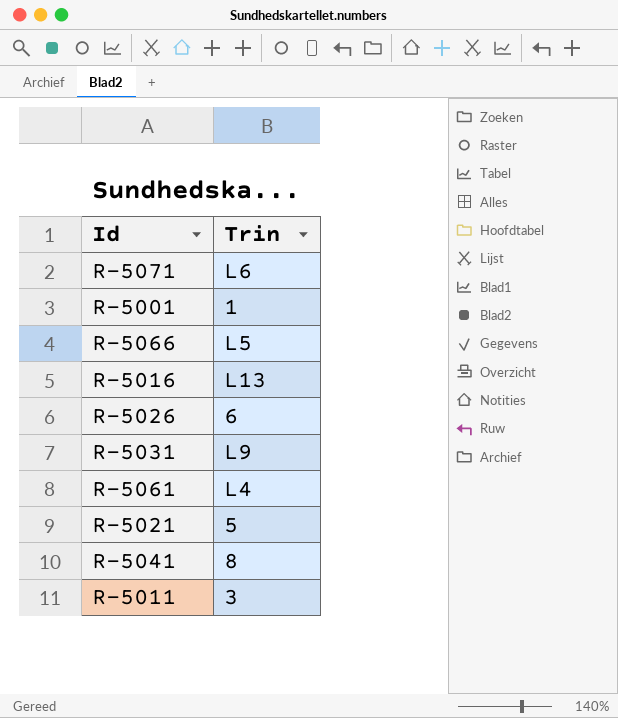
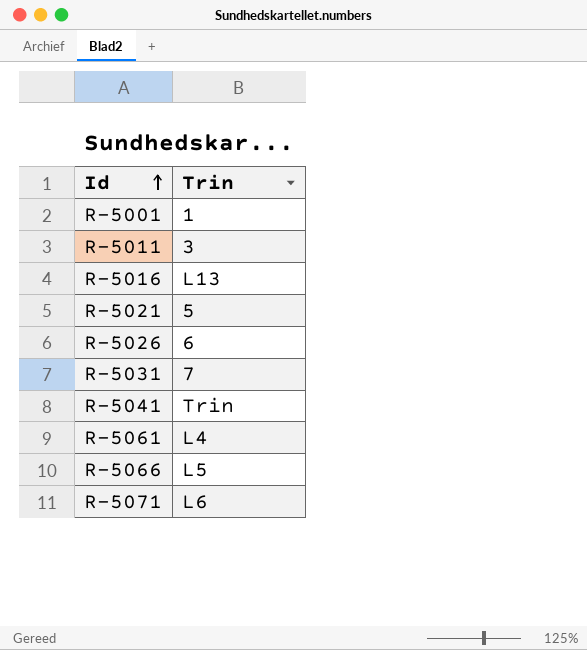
row order: none -> Id ascending
R-5031 | Trin: L9 -> 7
R-5041 | Trin: 8 -> Trin

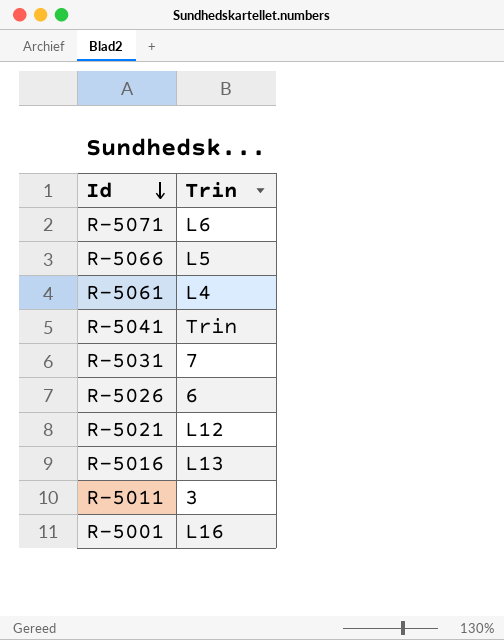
row order: Id ascending -> Id descending
R-5021 | Trin: 5 -> L12
R-5001 | Trin: 1 -> L16

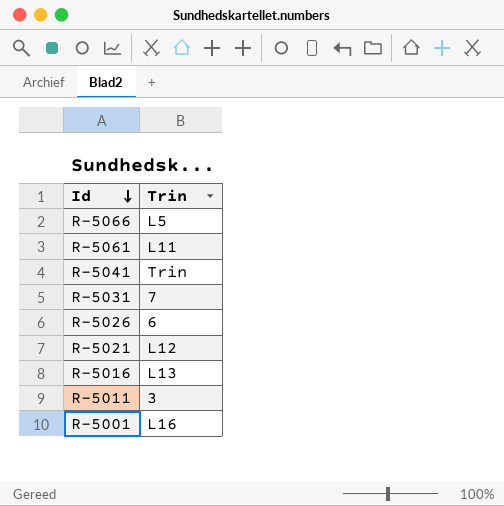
row R-5071: L6 -> none
R-5061 | Trin: L4 -> L11

